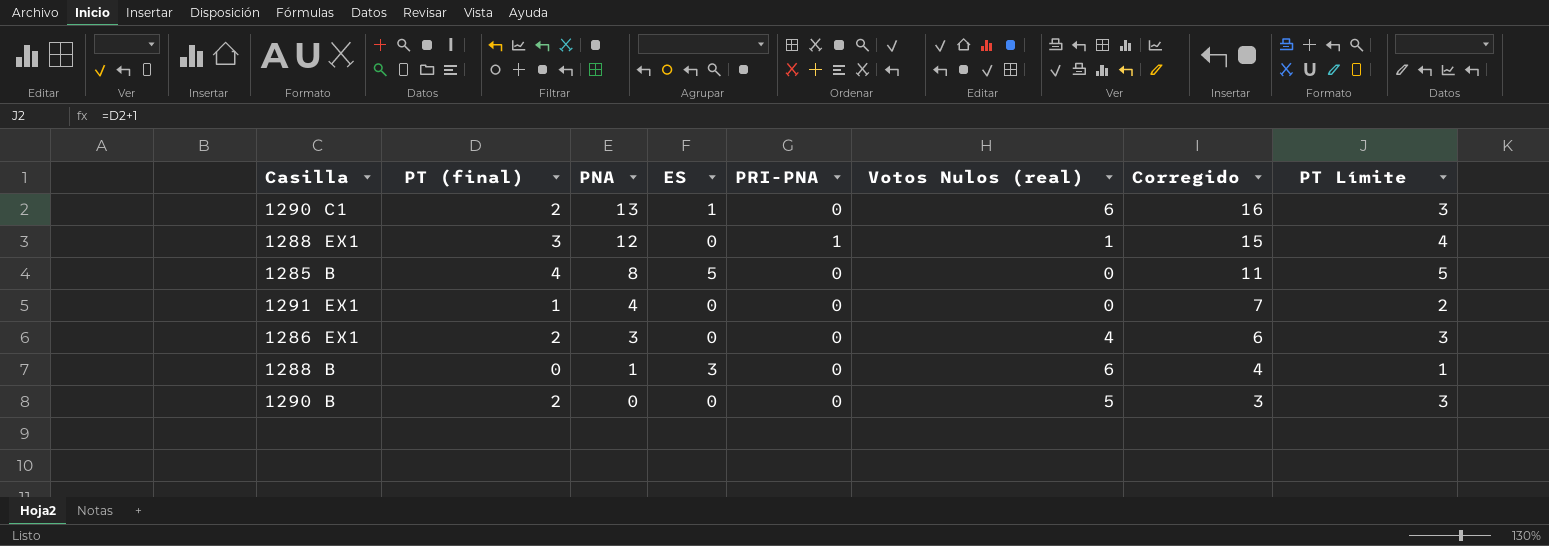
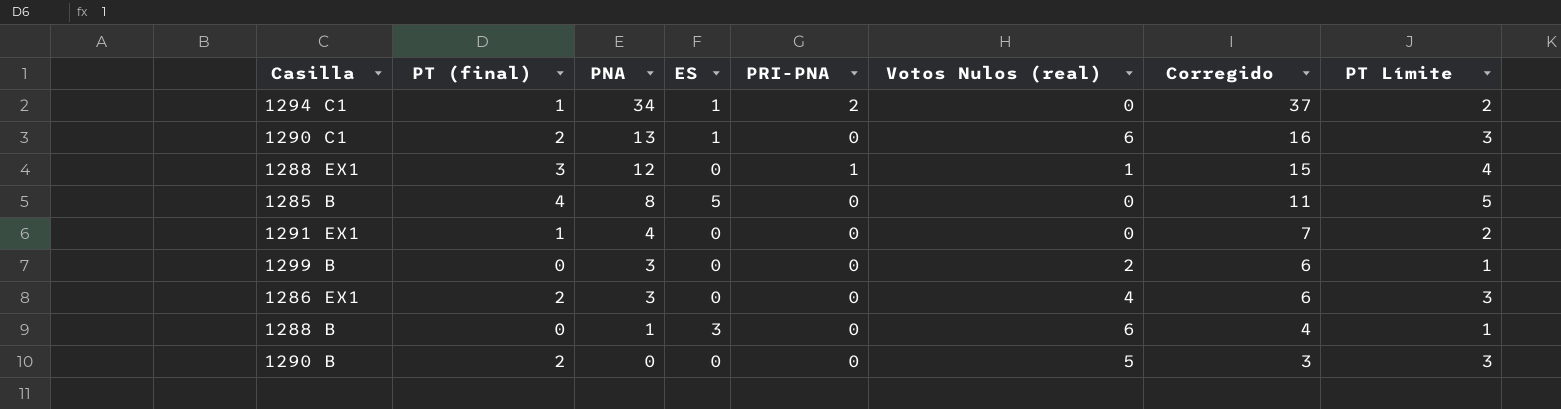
row 1294 C1: none -> 1 | 34 | 1 | 2 | 0 | 37 | 2
row 1299 B: none -> 0 | 3 | 0 | 0 | 2 | 6 | 1

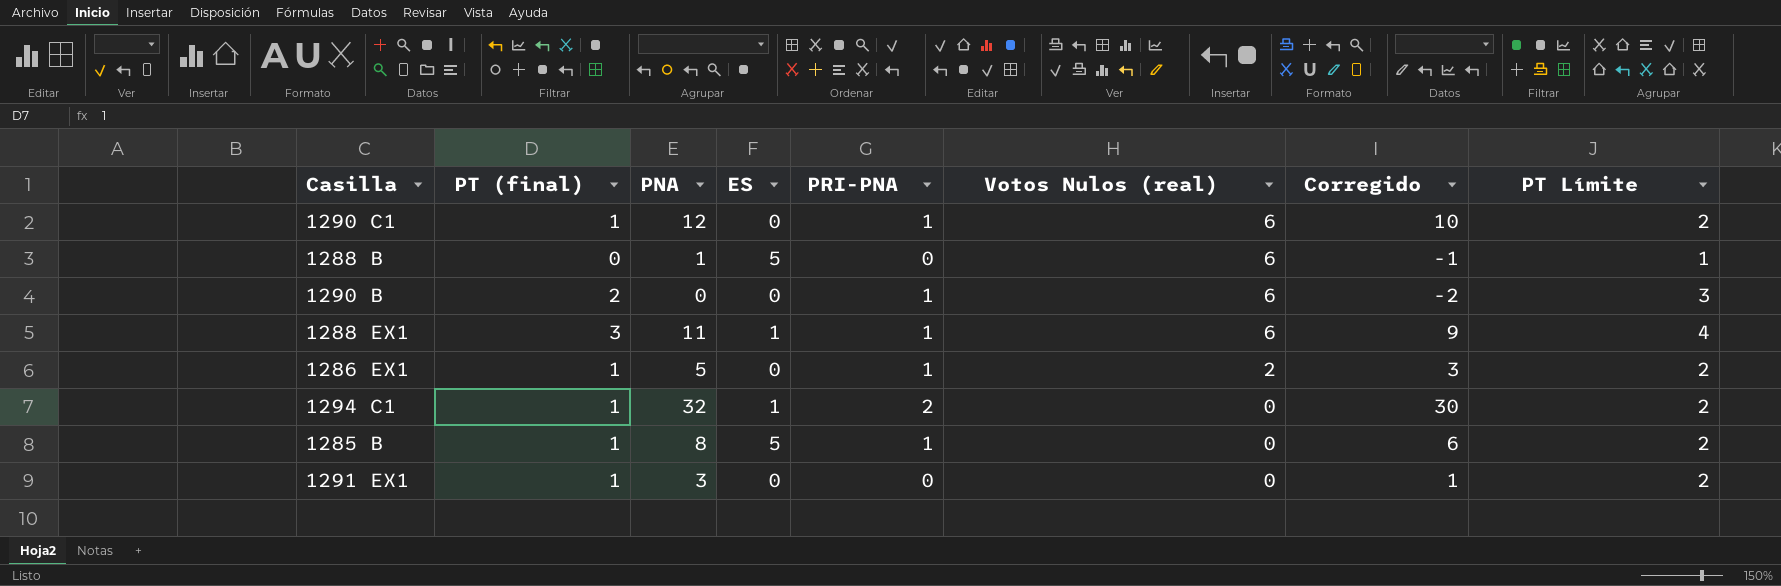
row order: PNA descending -> Votos Nulos (real) descending
column Corregido | formula: [PNA] + 3 -> [PNA] - 2
row 1299 B: 0 | 3 | 0 | 0 | 2 | 6 | 1 -> none
1290 C1 | PT (final): 2 -> 1
1290 C1 | PNA: 13 -> 12
1290 C1 | ES: 1 -> 0
1290 C1 | PRI-PNA: 0 -> 1
1290 C1 | PT Límite: 3 -> 2
1288 B | ES: 3 -> 5
1290 B | PRI-PNA: 0 -> 1
1290 B | Votos Nulos (real): 5 -> 6
1288 EX1 | PNA: 12 -> 11
1288 EX1 | ES: 0 -> 1
1288 EX1 | Votos Nulos (real): 1 -> 6
1286 EX1 | PT (final): 2 -> 1
1286 EX1 | PNA: 3 -> 5
1286 EX1 | PRI-PNA: 0 -> 1
1286 EX1 | Votos Nulos (real): 4 -> 2
1286 EX1 | PT Límite: 3 -> 2
1294 C1 | PNA: 34 -> 32
1285 B | PT (final): 4 -> 1
1285 B | PRI-PNA: 0 -> 1
1285 B | PT Límite: 5 -> 2
1291 EX1 | PNA: 4 -> 3

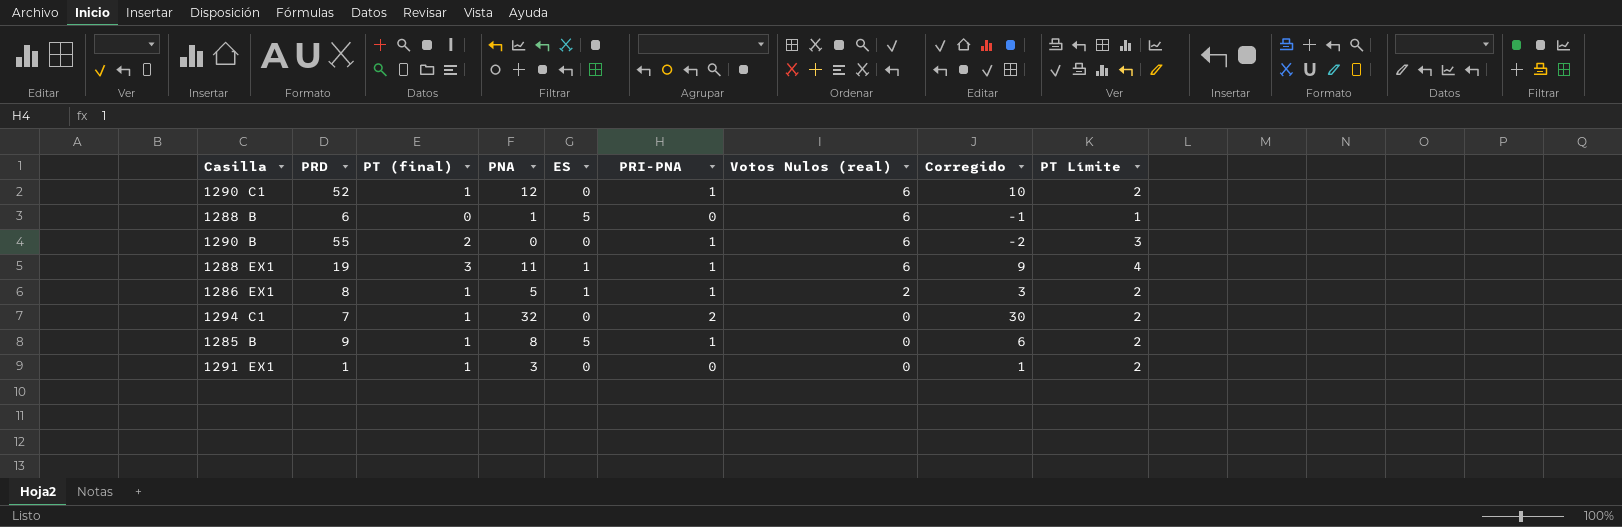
column PRD | position: none -> 2
1286 EX1 | ES: 0 -> 1
1294 C1 | ES: 1 -> 0

